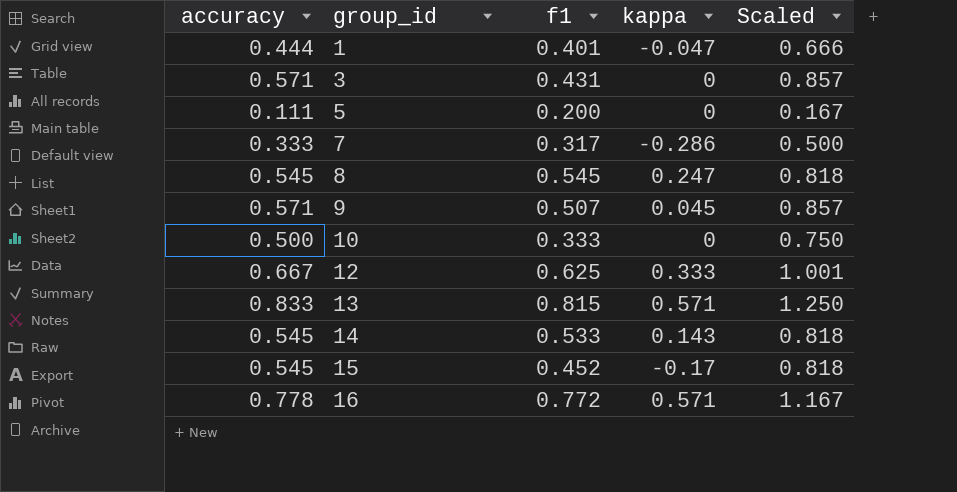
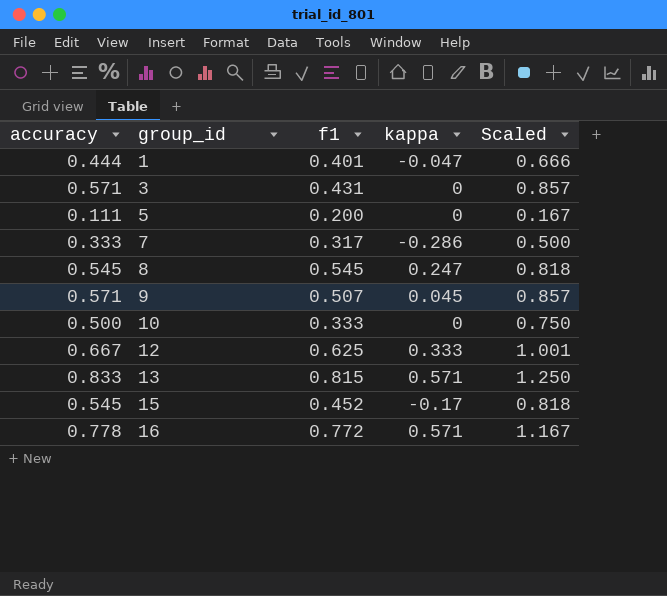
row 14: 0.545 | 0.533 | 0.143 | 0.818 -> none

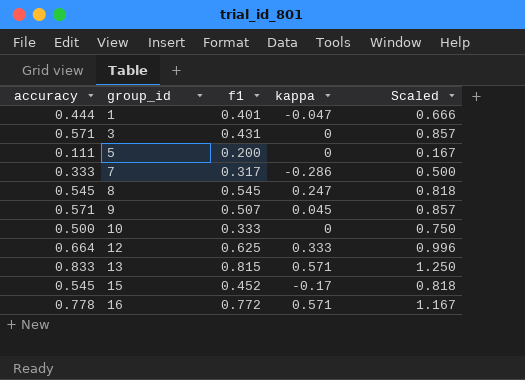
12 | accuracy: 0.667 -> 0.664
12 | Scaled: 1.001 -> 0.996

